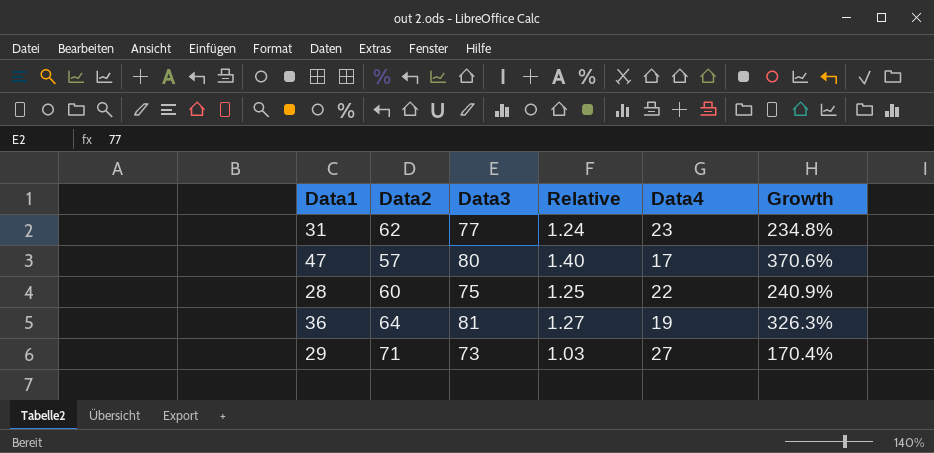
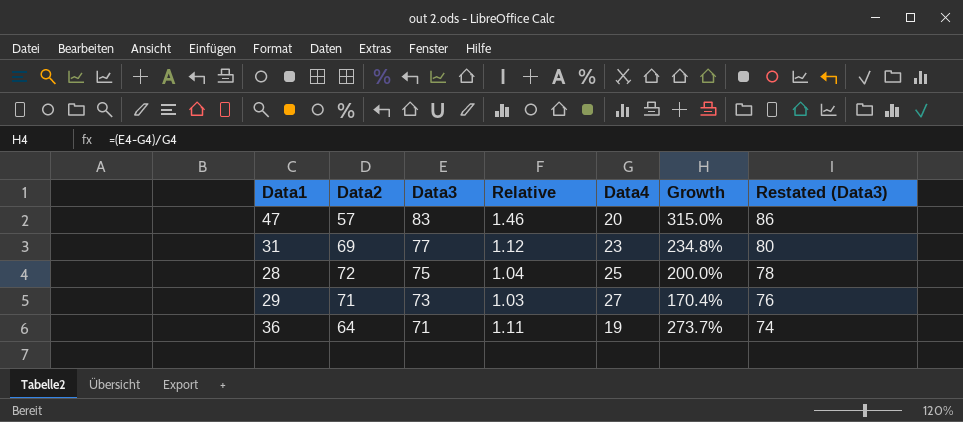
row order: none -> Data3 descending
column Restated (Data3) | formula: none -> [Data3] + 3
47 | Data3: 80 -> 83
47 | Relative: 1.40 -> 1.46
47 | Data4: 17 -> 20
47 | Growth: 370.6% -> 315.0%
31 | Data2: 62 -> 69
31 | Relative: 1.24 -> 1.12
28 | Data2: 60 -> 72
28 | Relative: 1.25 -> 1.04
28 | Data4: 22 -> 25
28 | Growth: 240.9% -> 200.0%
36 | Data3: 81 -> 71
36 | Relative: 1.27 -> 1.11
36 | Growth: 326.3% -> 273.7%

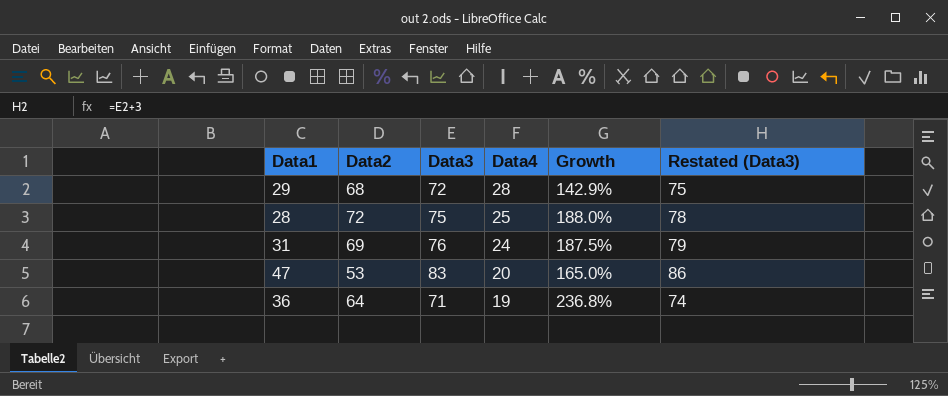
row order: Data3 descending -> Data4 descending
column Relative | formula: [Data3] / [Data2] -> none
column Growth | formula: ([Data3] - [Data4]) / [Data4] -> ([Data2] - [Data4]) / [Data4]
29 | Data2: 71 -> 68
29 | Data3: 73 -> 72
29 | Data4: 27 -> 28
29 | Restated (Data3): 76 -> 75
31 | Data3: 77 -> 76
31 | Data4: 23 -> 24
31 | Restated (Data3): 80 -> 79
47 | Data2: 57 -> 53

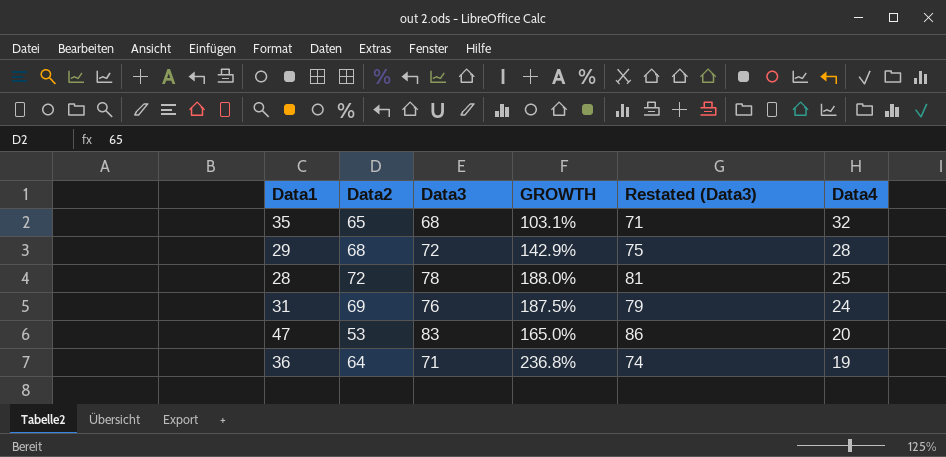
column name: Growth -> GROWTH
column Data4 | position: 4 -> 6
row 35: none -> 65 | 68 | 103.1% | 71 | 32
28 | Data3: 75 -> 78
28 | Restated (Data3): 78 -> 81

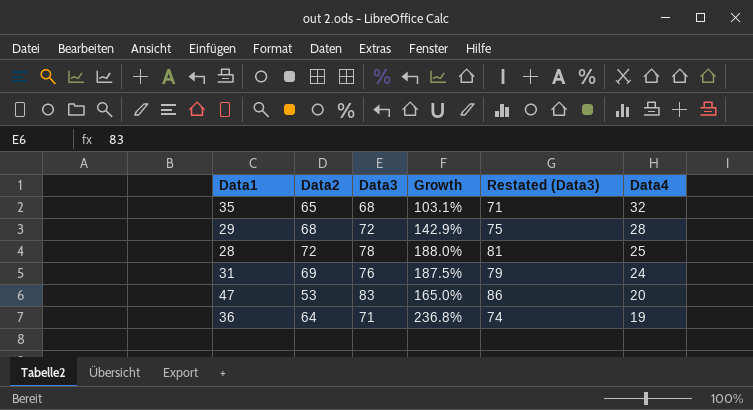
column name: GROWTH -> Growth

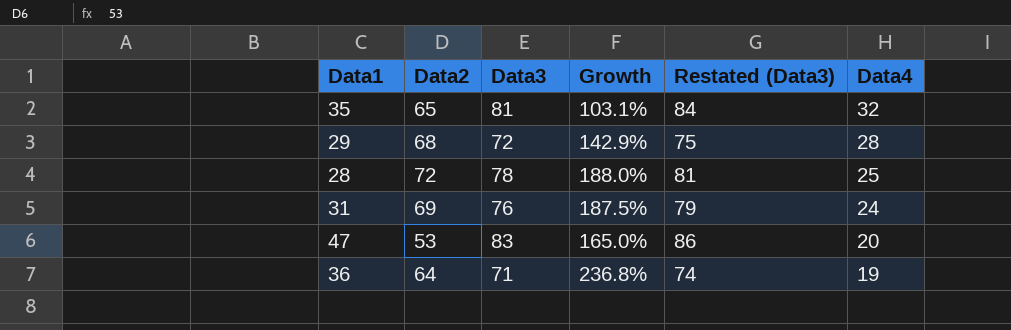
35 | Data3: 68 -> 81
35 | Restated (Data3): 71 -> 84

